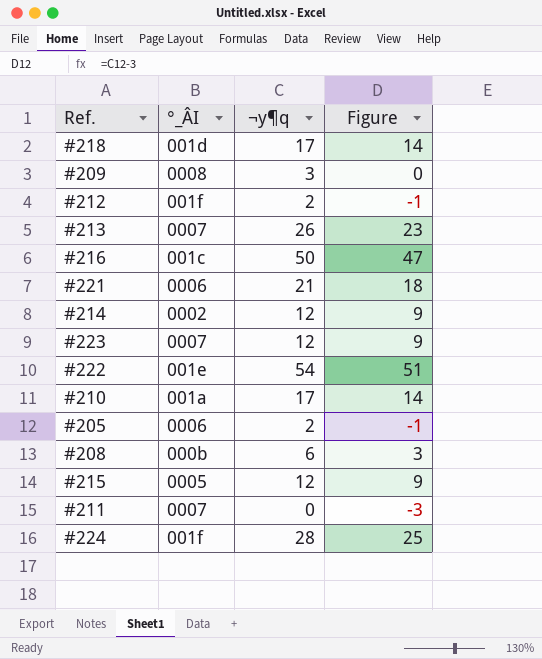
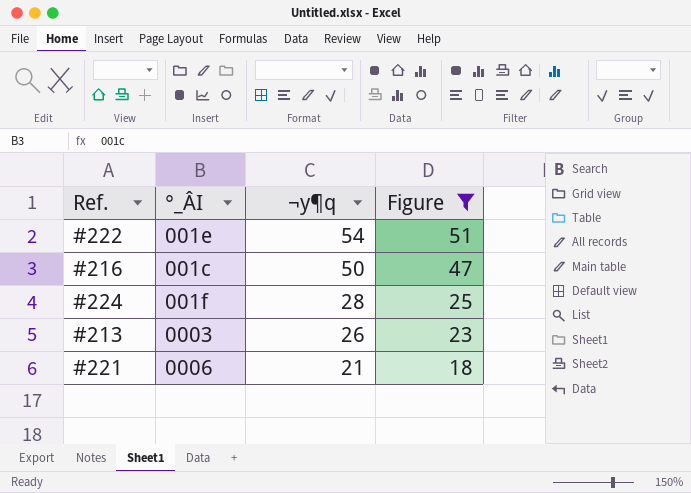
filter: none -> Figure >= 18
row order: none -> ¬y¶q descending
#213 | °_ÂI: 0007 -> 0003

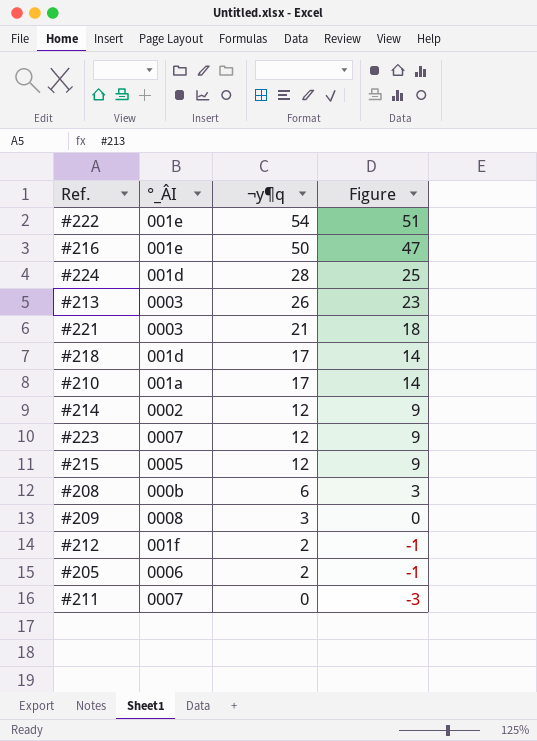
filter: Figure >= 18 -> none
#216 | °_ÂI: 001c -> 001e
#224 | °_ÂI: 001f -> 001d
#221 | °_ÂI: 0006 -> 0003

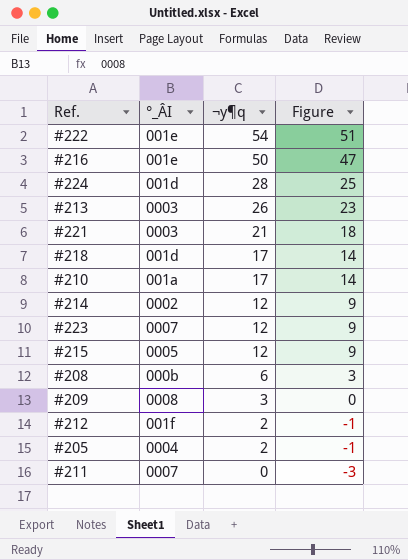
#205 | °_ÂI: 0006 -> 0004

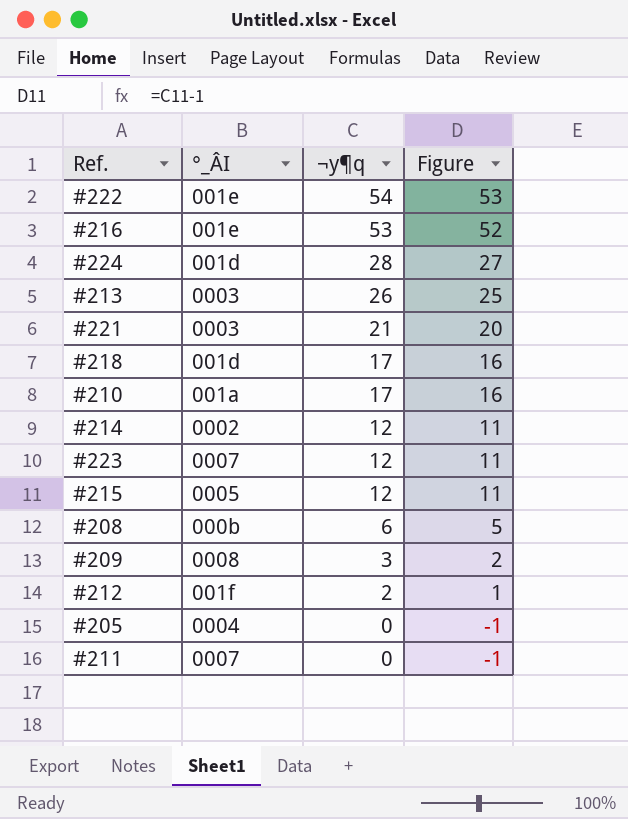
column Figure | formula: [¬y¶q] - 3 -> [¬y¶q] - 1
#216 | ¬y¶q: 50 -> 53
#205 | ¬y¶q: 2 -> 0

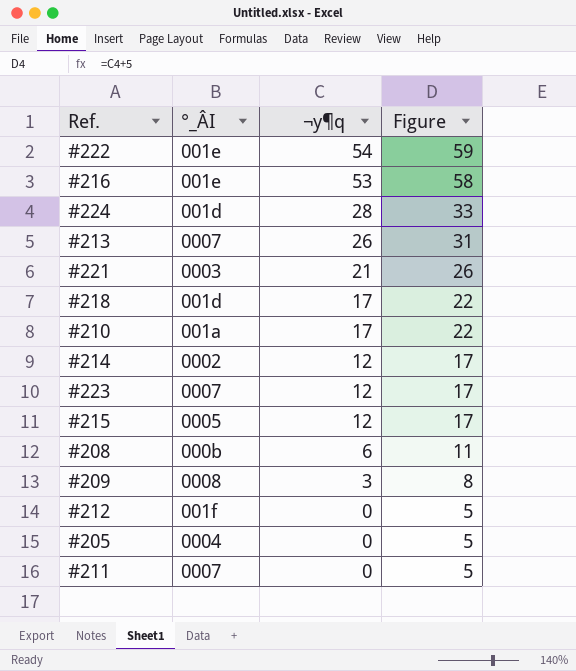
column Figure | formula: [¬y¶q] - 1 -> [¬y¶q] + 5
#213 | °_ÂI: 0003 -> 0007
#212 | ¬y¶q: 2 -> 0

